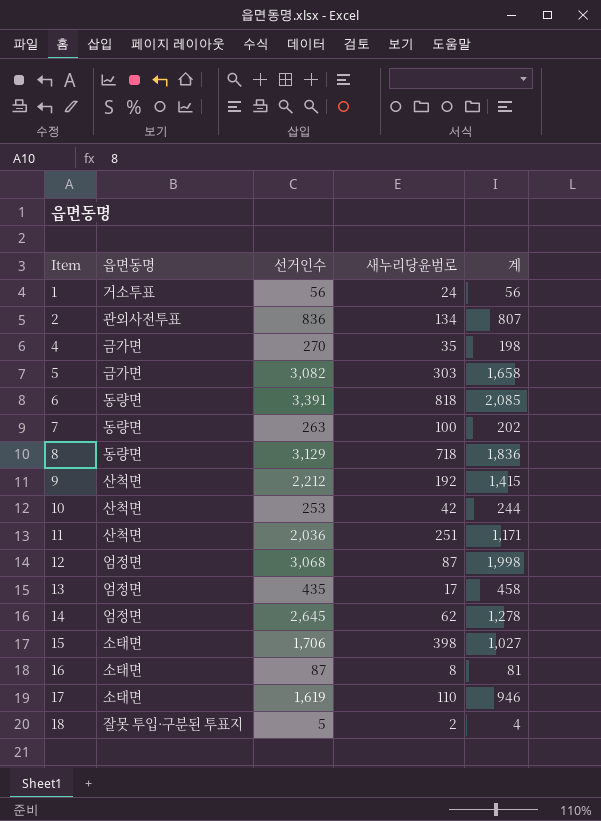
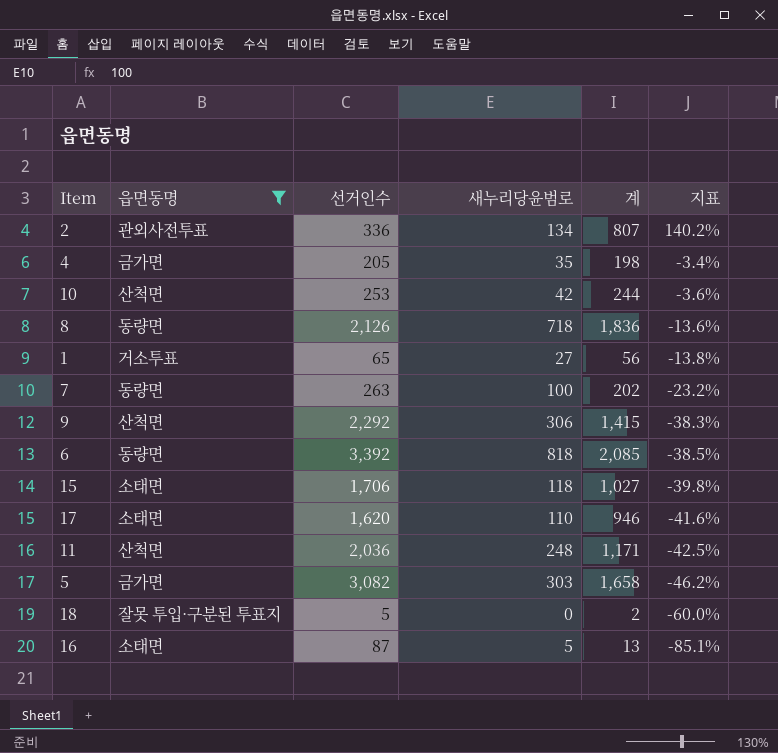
filter: none -> 읍면동명 != 엄정면
row order: Item ascending -> 지표 descending
column 지표 | formula: none -> ([계] - [선거인수]) / [선거인수]
2 | 선거인수: 836 -> 336
4 | 선거인수: 270 -> 205
8 | 선거인수: 3,129 -> 2,126
1 | 선거인수: 56 -> 65
1 | 새누리당윤범로: 24 -> 27
9 | 선거인수: 2,212 -> 2,292
9 | 새누리당윤범로: 192 -> 306
6 | 선거인수: 3,391 -> 3,392
15 | 새누리당윤범로: 398 -> 118
17 | 선거인수: 1,619 -> 1,620
11 | 새누리당윤범로: 251 -> 248
18 | 새누리당윤범로: 2 -> 0
18 | 계: 4 -> 2
16 | 새누리당윤범로: 8 -> 5
16 | 계: 81 -> 13

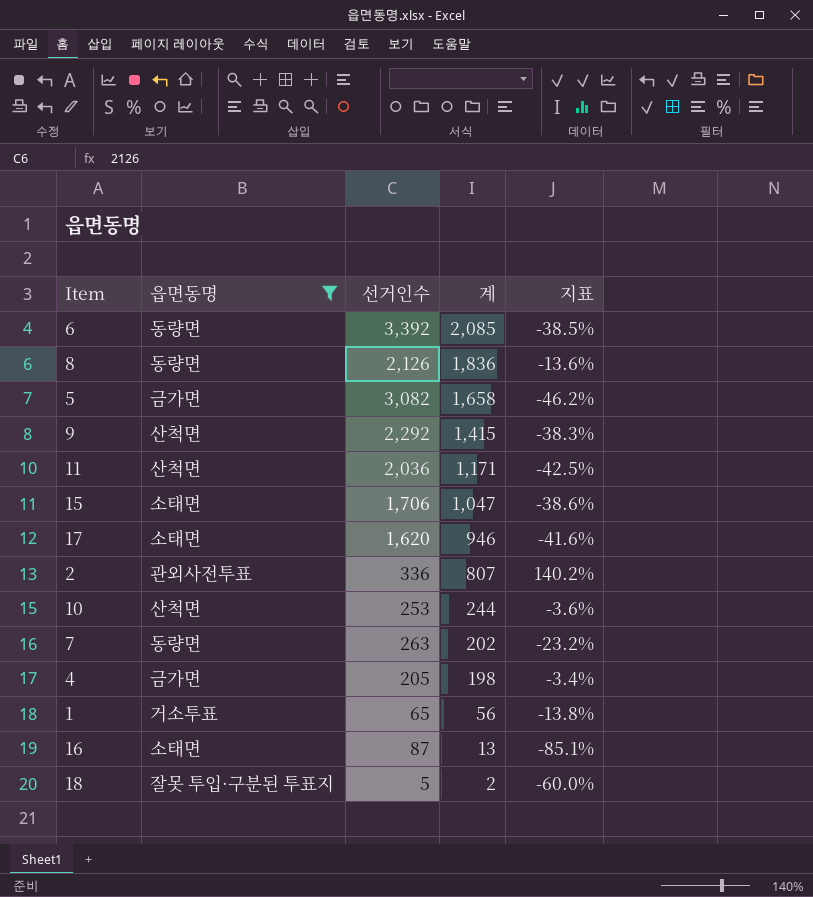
row order: 지표 descending -> 계 descending
column 새누리당윤범로 | position: 4 -> none
15 | 계: 1,027 -> 1,047
15 | 지표: -39.8% -> -38.6%

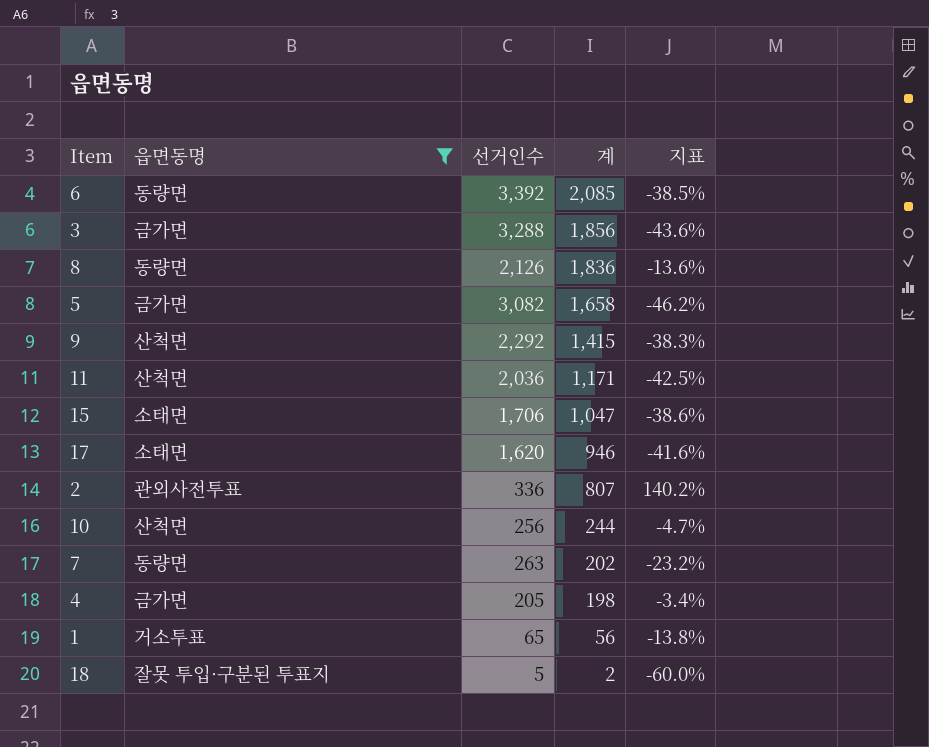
row 16: 소태면 | 87 | 13 | -85.1% -> none
row 3: none -> 금가면 | 3,288 | 1,856 | -43.6%
10 | 선거인수: 253 -> 256
10 | 지표: -3.6% -> -4.7%

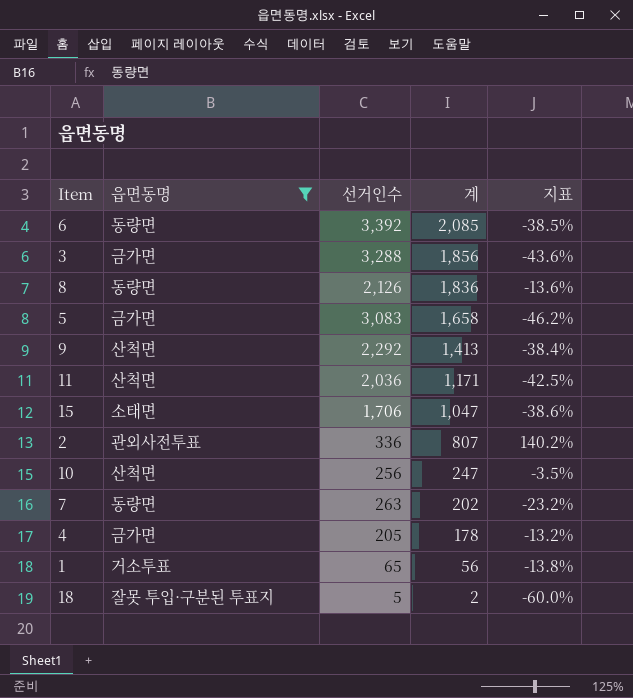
row 17: 소태면 | 1,620 | 946 | -41.6% -> none
5 | 선거인수: 3,082 -> 3,083
9 | 계: 1,415 -> 1,413
9 | 지표: -38.3% -> -38.4%
10 | 계: 244 -> 247
10 | 지표: -4.7% -> -3.5%
4 | 계: 198 -> 178
4 | 지표: -3.4% -> -13.2%

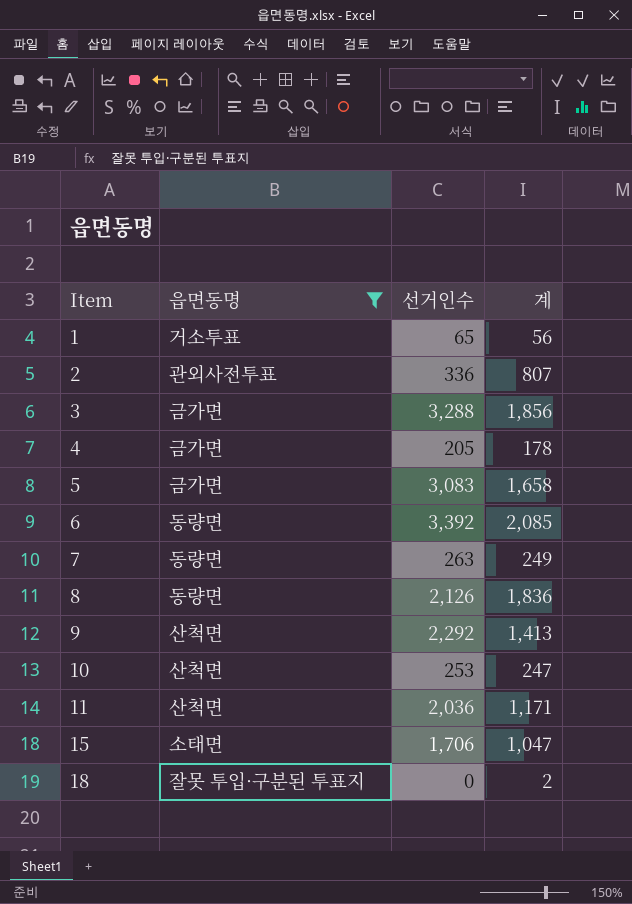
row order: 계 descending -> Item ascending
column 지표 | formula: ([계] - [선거인수]) / [선거인수] -> none
7 | 계: 202 -> 249
10 | 선거인수: 256 -> 253
18 | 선거인수: 5 -> 0

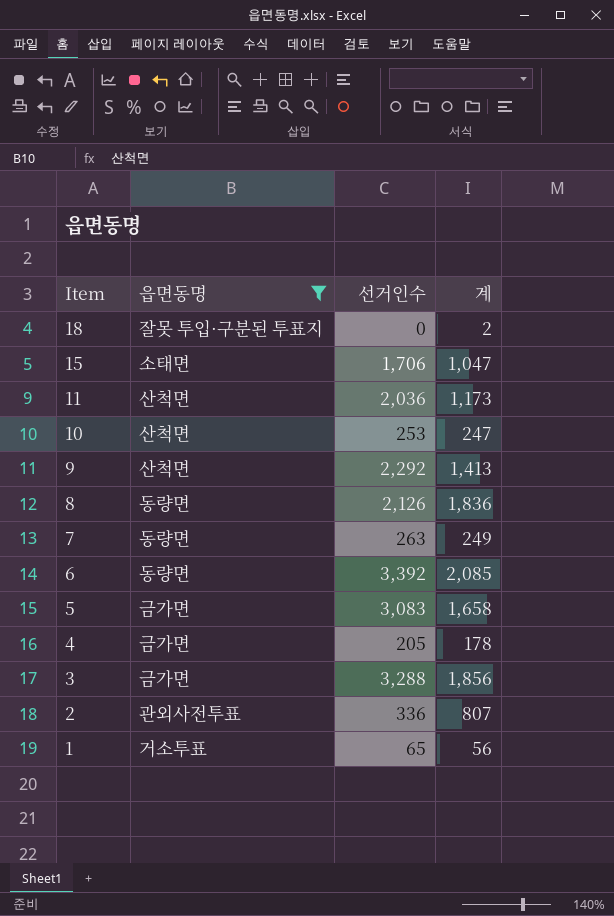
row order: Item ascending -> Item descending
11 | 계: 1,171 -> 1,173

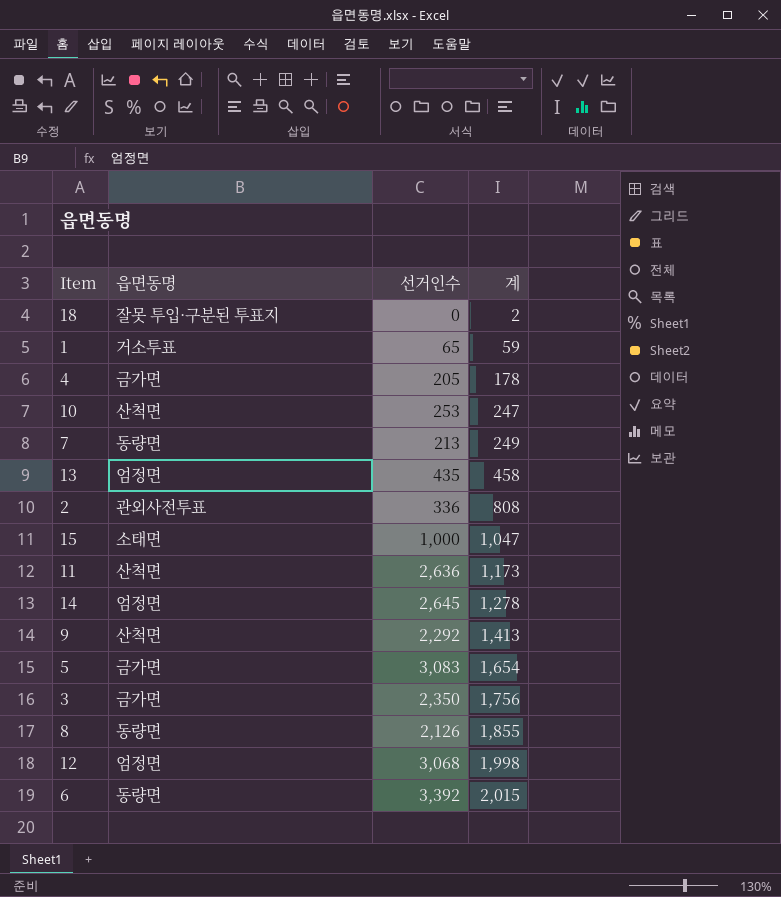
filter: 읍면동명 != 엄정면 -> none
row order: Item descending -> 계 ascending
1 | 계: 56 -> 59
7 | 선거인수: 263 -> 213
2 | 계: 807 -> 808
15 | 선거인수: 1,706 -> 1,000
11 | 선거인수: 2,036 -> 2,636
5 | 계: 1,658 -> 1,654
3 | 선거인수: 3,288 -> 2,350
3 | 계: 1,856 -> 1,756
8 | 계: 1,836 -> 1,855
6 | 계: 2,085 -> 2,015

